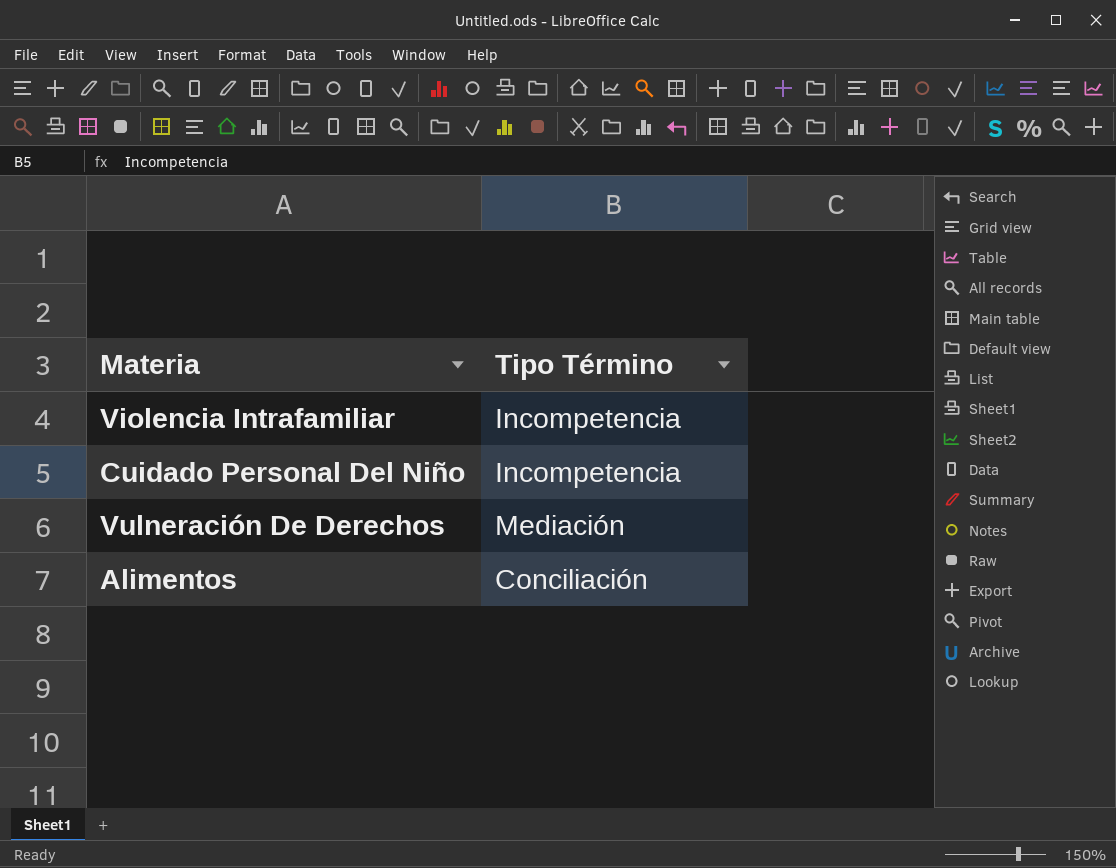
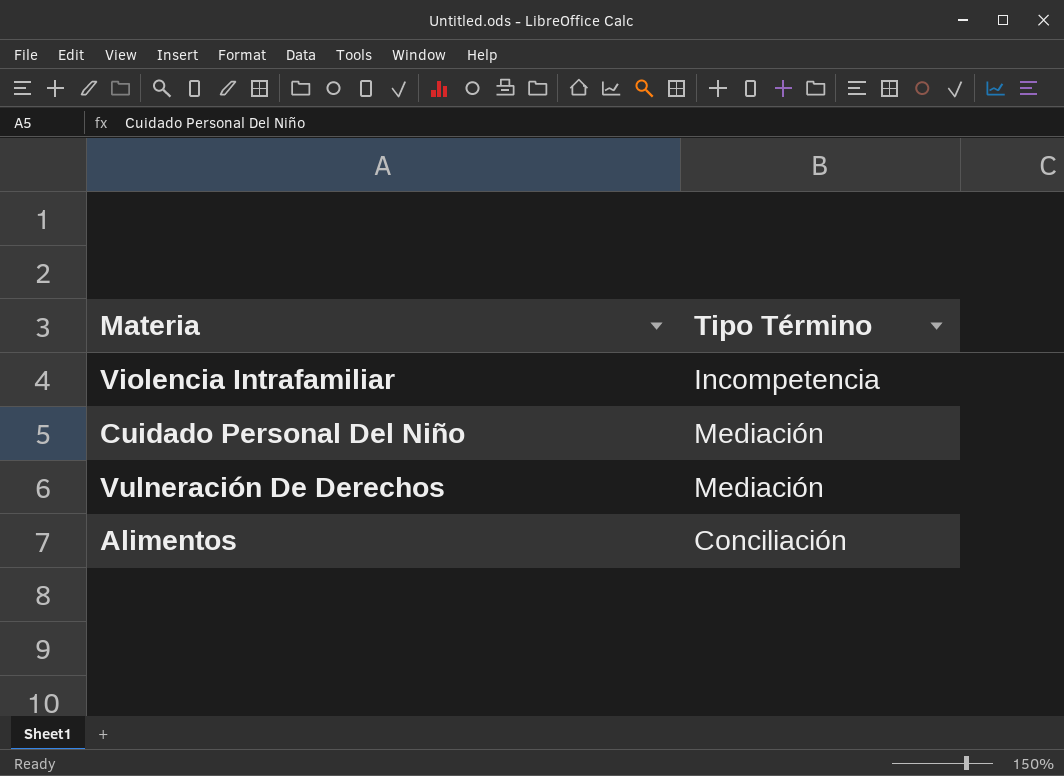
Cuidado Personal Del Niño | Tipo Término: Incompetencia -> Mediación

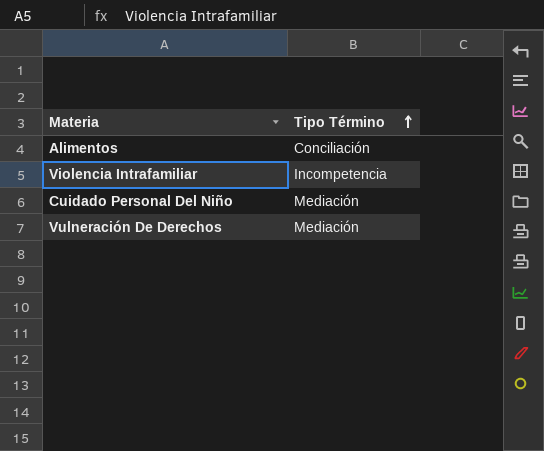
row order: none -> Tipo Término ascending

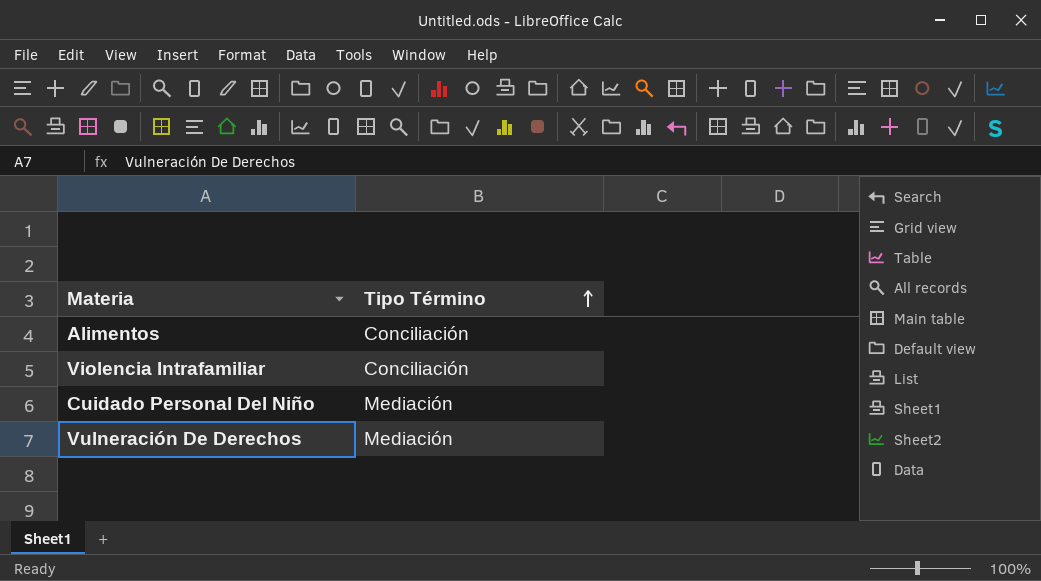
Violencia Intrafamiliar | Tipo Término: Incompetencia -> Conciliación

